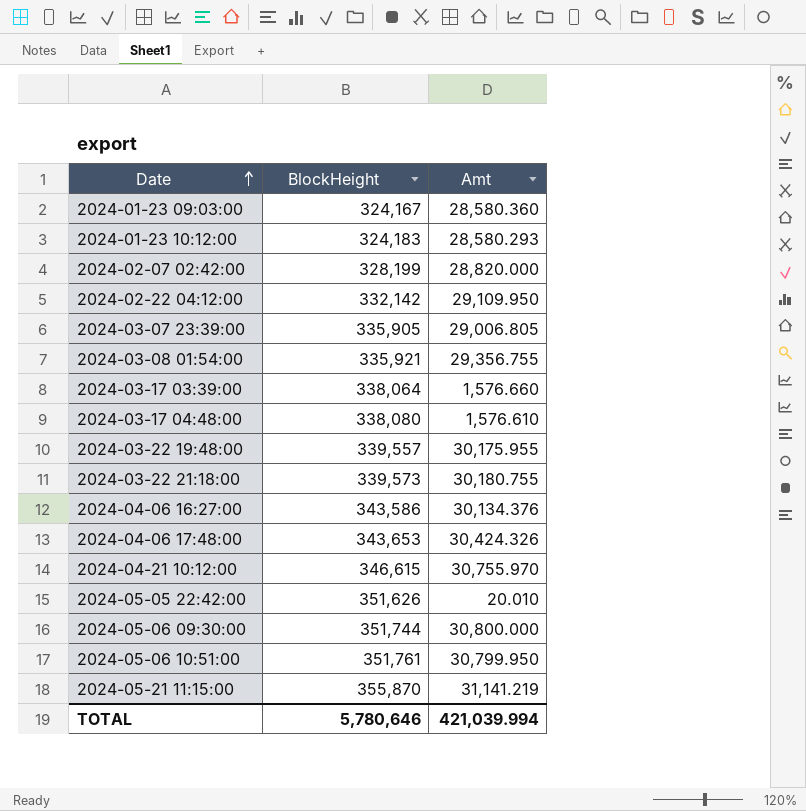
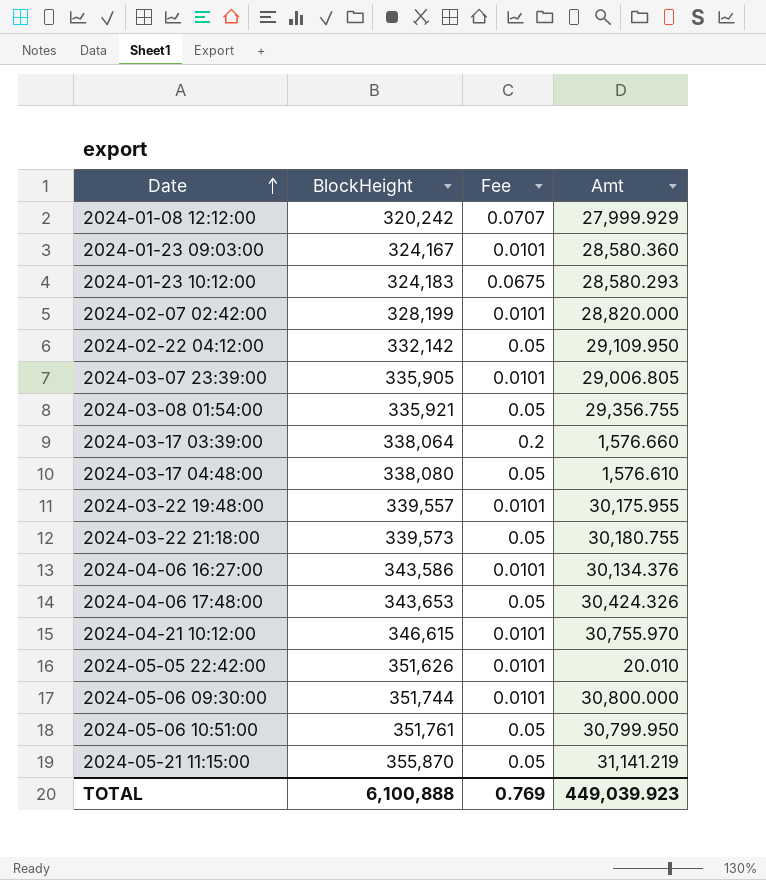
column Fee | position: none -> 3
row 2024-01-08 12:12:00: none -> 320,242 | 0.0707 | 27,999.929
TOTAL | BlockHeight: 5,780,646 -> 6,100,888
TOTAL | Amt: 421,039.994 -> 449,039.923

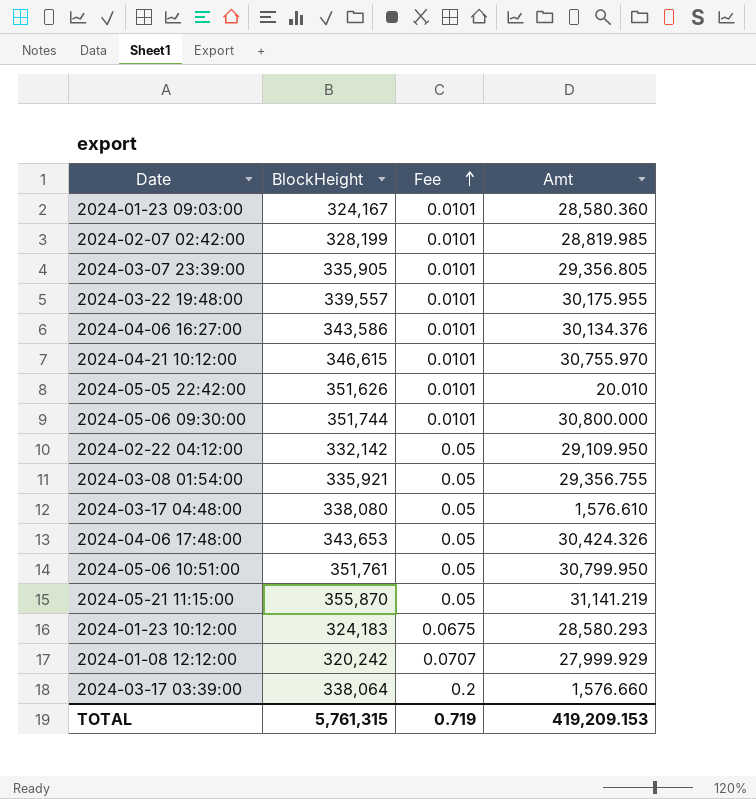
row order: Date ascending -> Fee ascending
row 2024-03-22 21:18:00: 339,573 | 0.05 | 30,180.755 -> none
2024-02-07 02:42:00 | Amt: 28,820.000 -> 28,819.985
2024-03-07 23:39:00 | Amt: 29,006.805 -> 29,356.805
TOTAL | BlockHeight: 6,100,888 -> 5,761,315
TOTAL | Fee: 0.769 -> 0.719
TOTAL | Amt: 449,039.923 -> 419,209.153

